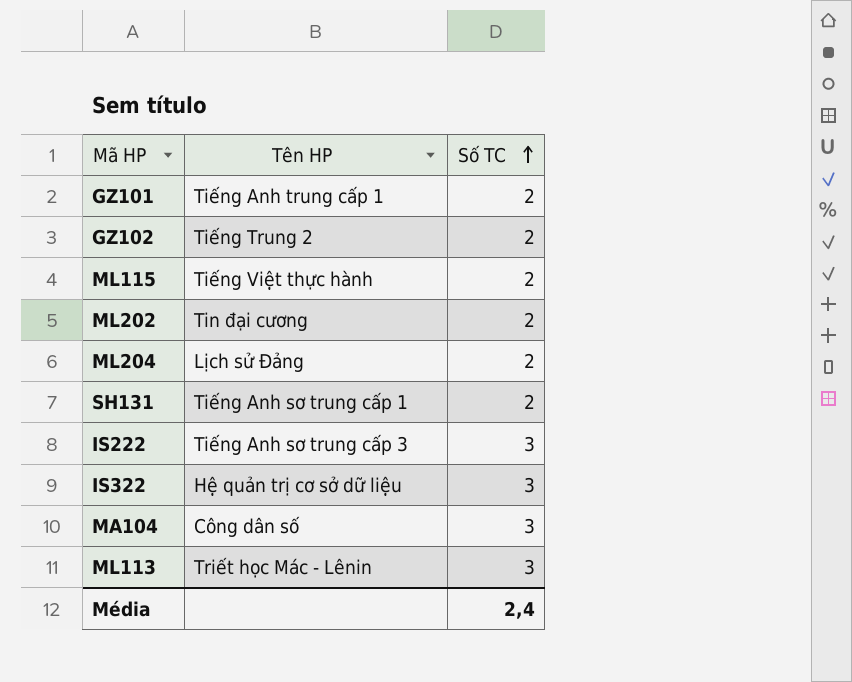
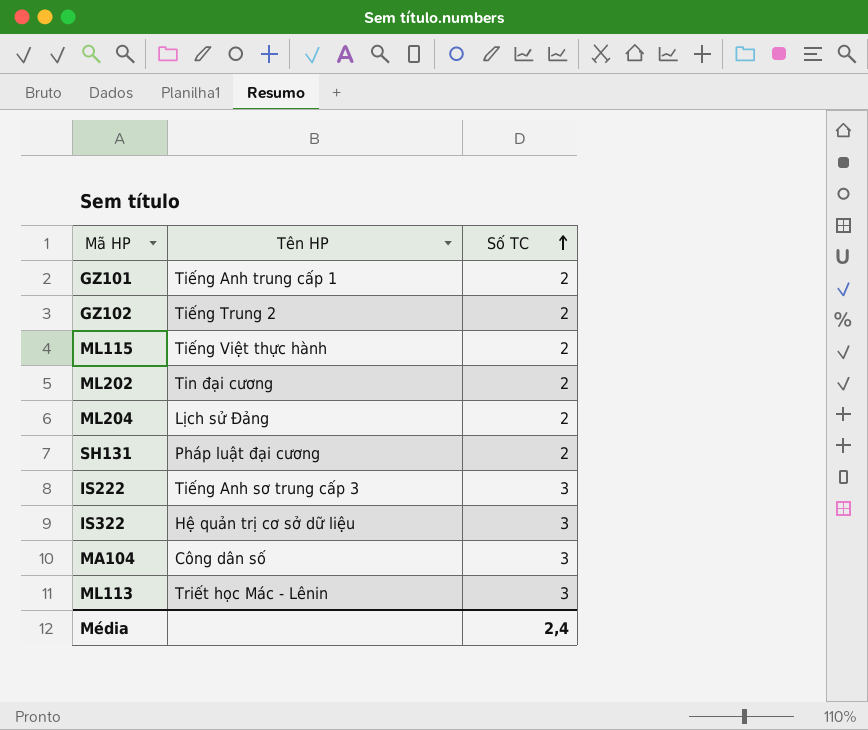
SH131 | Tên HP: Tiếng Anh sơ trung cấp 1 -> Pháp luật đại cương

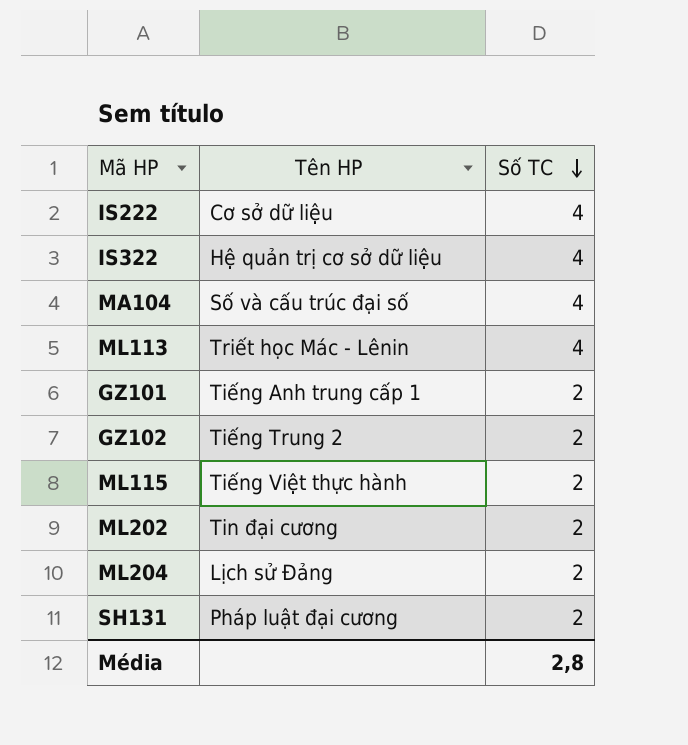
row order: Số TC ascending -> Số TC descending
IS222 | Tên HP: Tiếng Anh sơ trung cấp 3 -> Cơ sở dữ liệu
IS222 | Số TC: 3 -> 4
IS322 | Số TC: 3 -> 4
MA104 | Tên HP: Công dân số -> Số và cấu trúc đại số
MA104 | Số TC: 3 -> 4
ML113 | Số TC: 3 -> 4
Média | Số TC: 2,4 -> 2,8

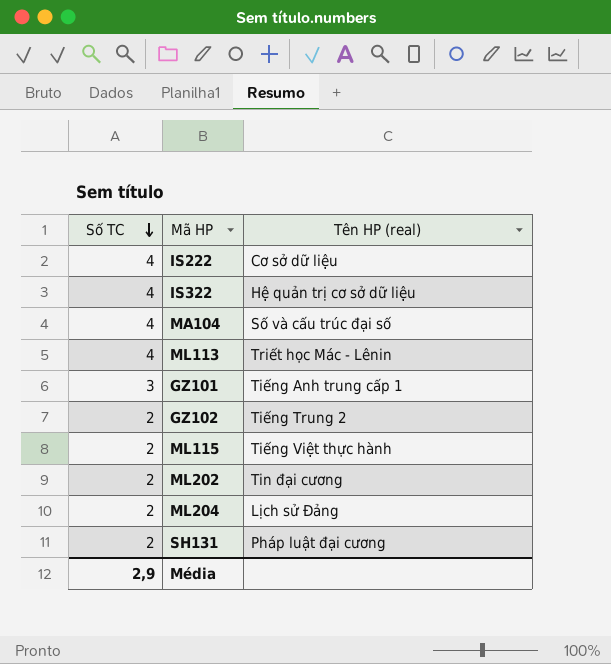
column Số TC | position: 3 -> 1
column name: Tên HP -> Tên HP (real)
GZ101 | Số TC: 2 -> 3
Média | Số TC: 2,8 -> 2,9

